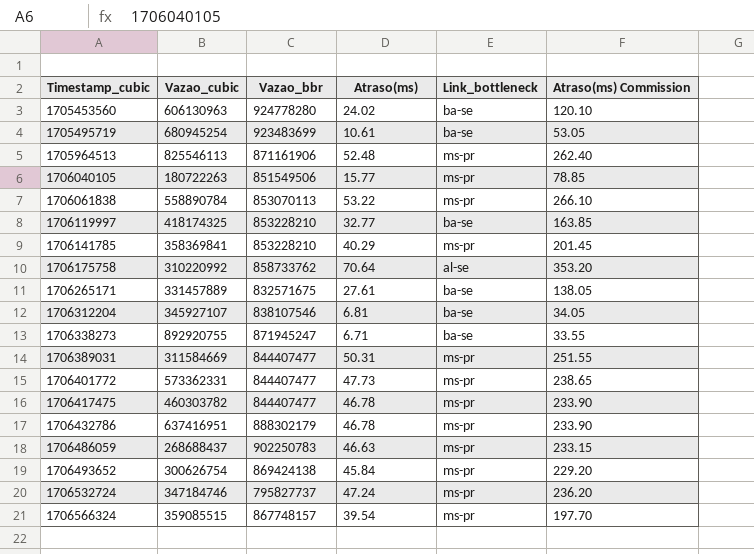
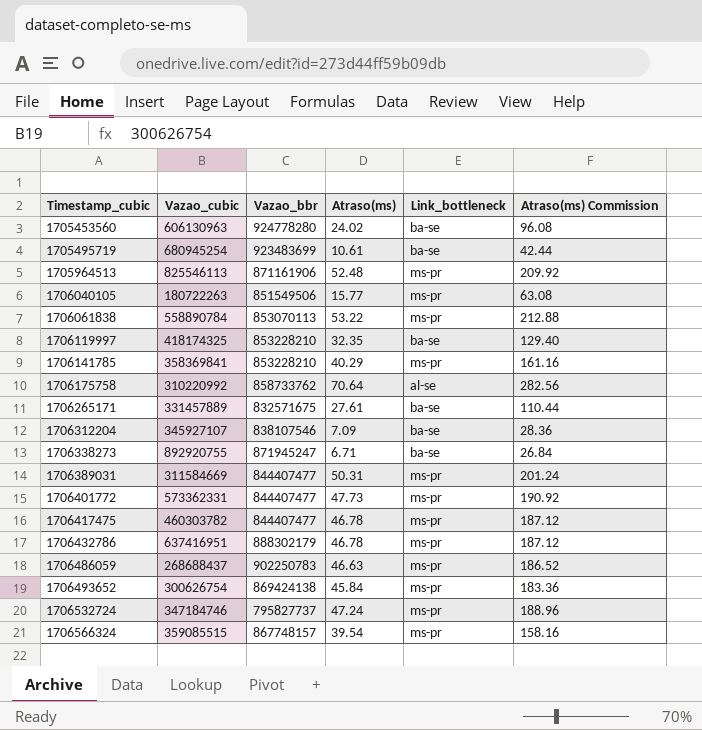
column Atraso(ms) Commission | formula: [Atraso(ms)] * 5 -> [Atraso(ms)] * 4
1706119997 | Atraso(ms): 32.77 -> 32.35
1706312204 | Atraso(ms): 6.81 -> 7.09

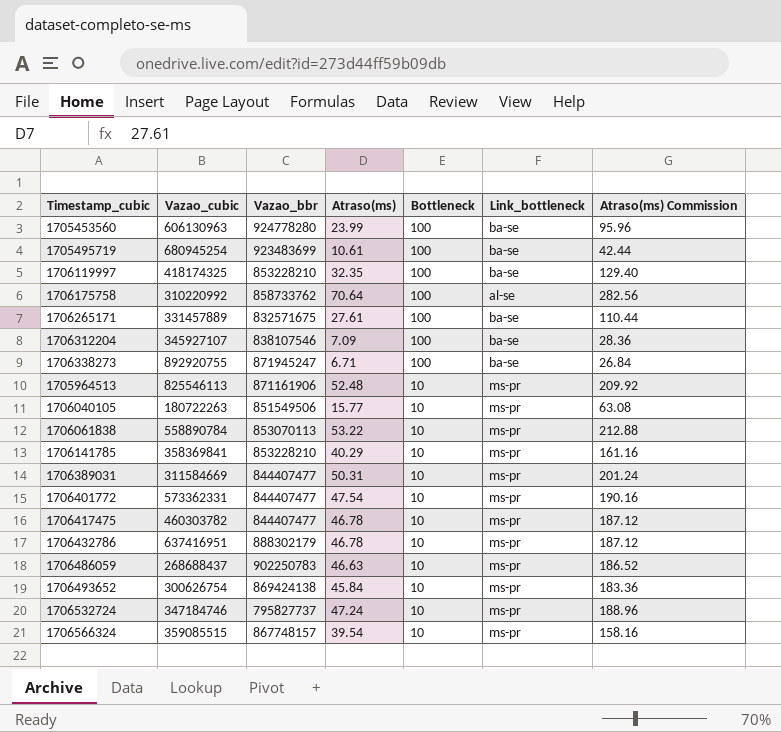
row order: Timestamp_cubic ascending -> Bottleneck descending
column Bottleneck | position: none -> 5
1705453560 | Atraso(ms): 24.02 -> 23.99
1705453560 | Atraso(ms) Commission: 96.08 -> 95.96
1706401772 | Atraso(ms): 47.73 -> 47.54
1706401772 | Atraso(ms) Commission: 190.92 -> 190.16

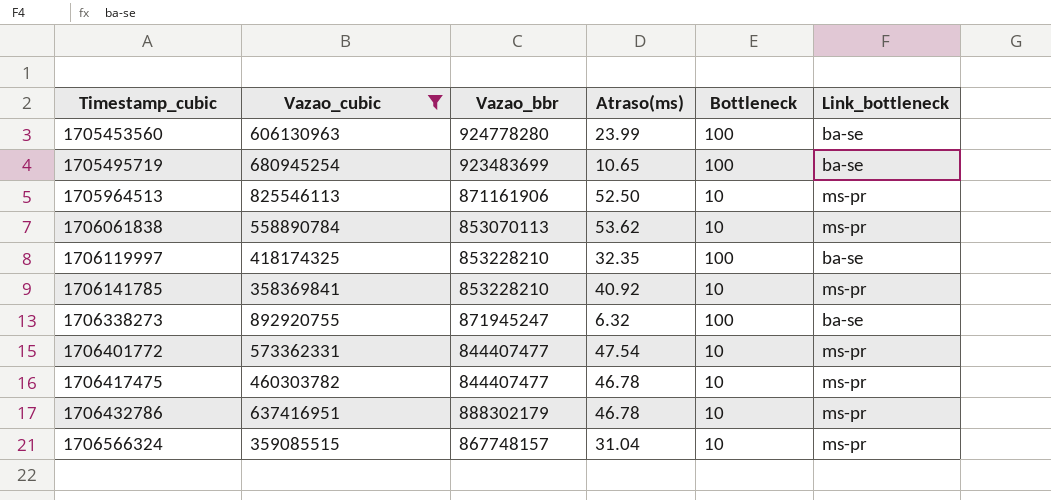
filter: none -> Vazao_cubic >= 358369841
row order: Bottleneck descending -> Timestamp_cubic ascending
column Atraso(ms) Commission | formula: [Atraso(ms)] * 4 -> none
1705495719 | Atraso(ms): 10.61 -> 10.65
1705964513 | Atraso(ms): 52.48 -> 52.50
1706061838 | Atraso(ms): 53.22 -> 53.62
1706141785 | Atraso(ms): 40.29 -> 40.92
1706338273 | Atraso(ms): 6.71 -> 6.32
1706566324 | Atraso(ms): 39.54 -> 31.04

